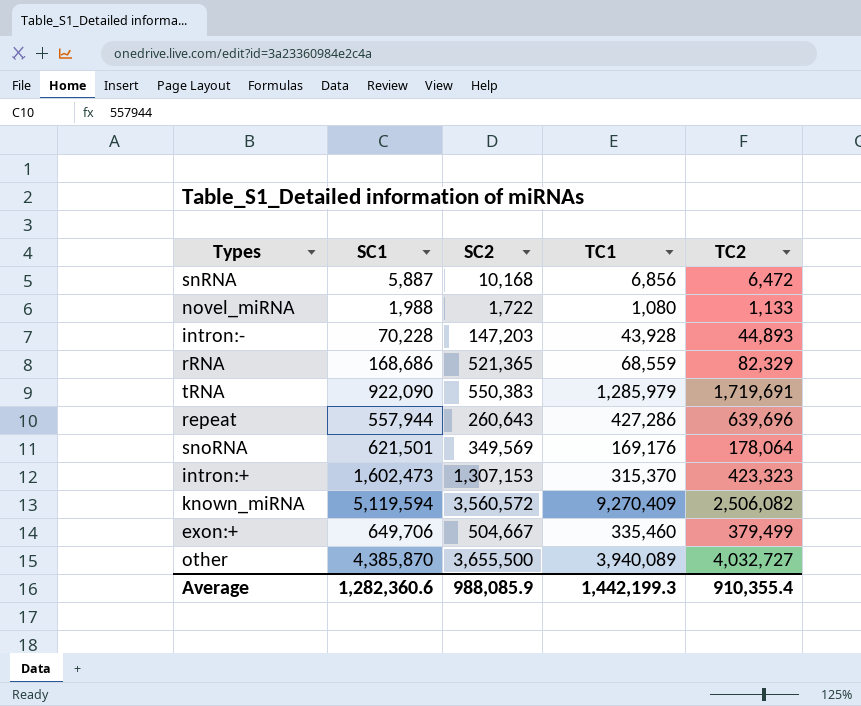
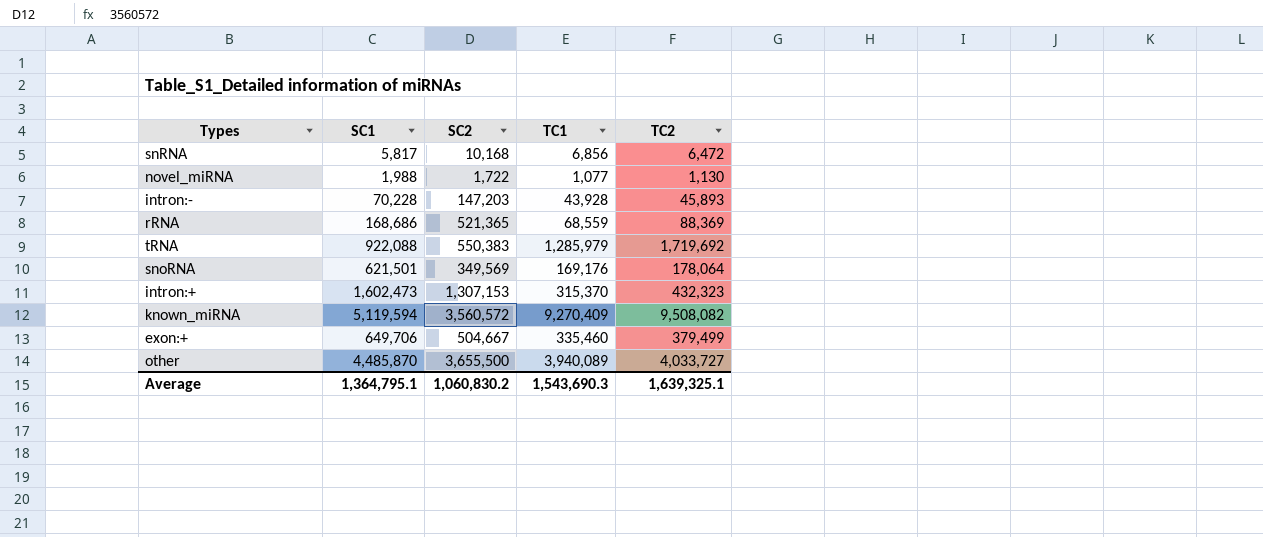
row repeat: 557,944 | 260,643 | 427,286 | 639,696 -> none
snRNA | SC1: 5,887 -> 5,817
novel_miRNA | TC1: 1,080 -> 1,077
novel_miRNA | TC2: 1,133 -> 1,130
intron:- | TC2: 44,893 -> 45,893
rRNA | TC2: 82,329 -> 88,369
tRNA | SC1: 922,090 -> 922,088
tRNA | TC2: 1,719,691 -> 1,719,692
intron:+ | TC2: 423,323 -> 432,323
known_miRNA | TC2: 2,506,082 -> 9,508,082
other | SC1: 4,385,870 -> 4,485,870
other | TC2: 4,032,727 -> 4,033,727
Average | SC1: 1,282,360.6 -> 1,364,795.1
Average | SC2: 988,085.9 -> 1,060,830.2
Average | TC1: 1,442,199.3 -> 1,543,690.3
Average | TC2: 910,355.4 -> 1,639,325.1

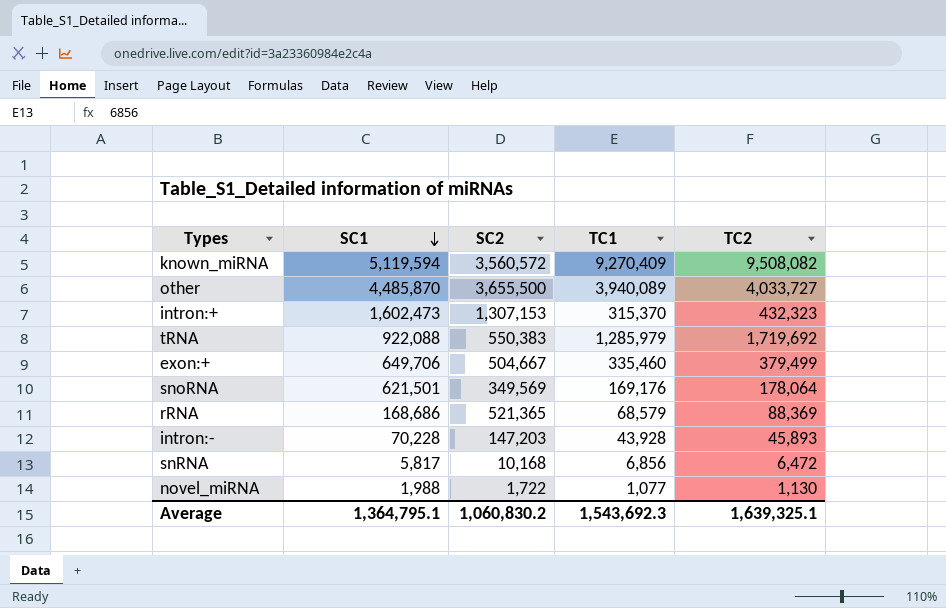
row order: none -> SC1 descending
rRNA | TC1: 68,559 -> 68,579
Average | TC1: 1,543,690.3 -> 1,543,692.3

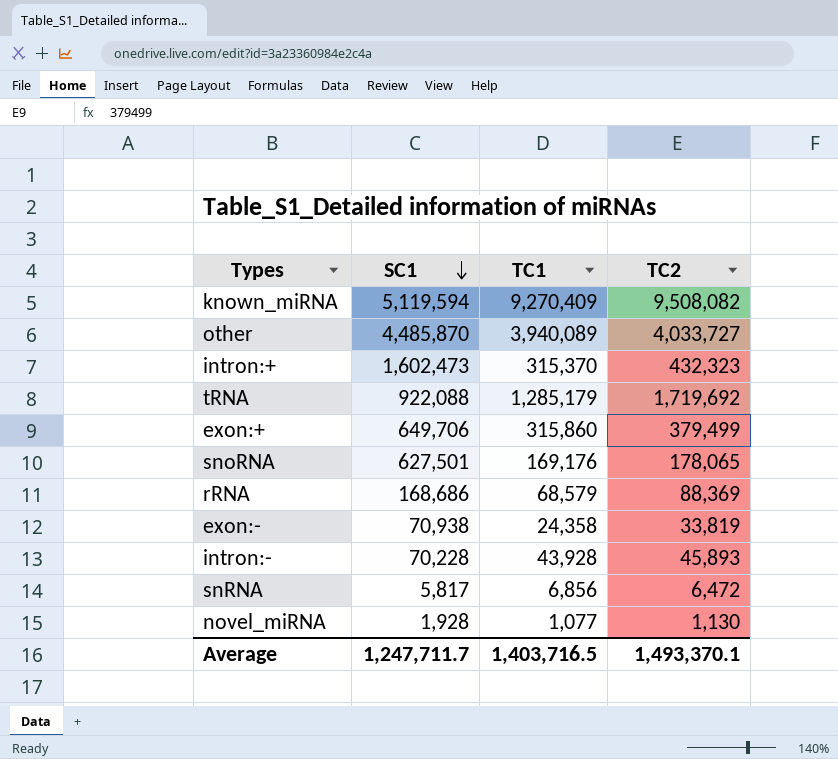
column SC2 | position: 3 -> none
tRNA | TC1: 1,285,979 -> 1,285,179
exon:+ | TC1: 335,460 -> 315,860
snoRNA | SC1: 621,501 -> 627,501
snoRNA | TC2: 178,064 -> 178,065
row exon:-: none -> 70,938 | 24,358 | 33,819
novel_miRNA | SC1: 1,988 -> 1,928
Average | SC1: 1,364,795.1 -> 1,247,711.7
Average | TC1: 1,543,692.3 -> 1,403,716.5
Average | TC2: 1,639,325.1 -> 1,493,370.1

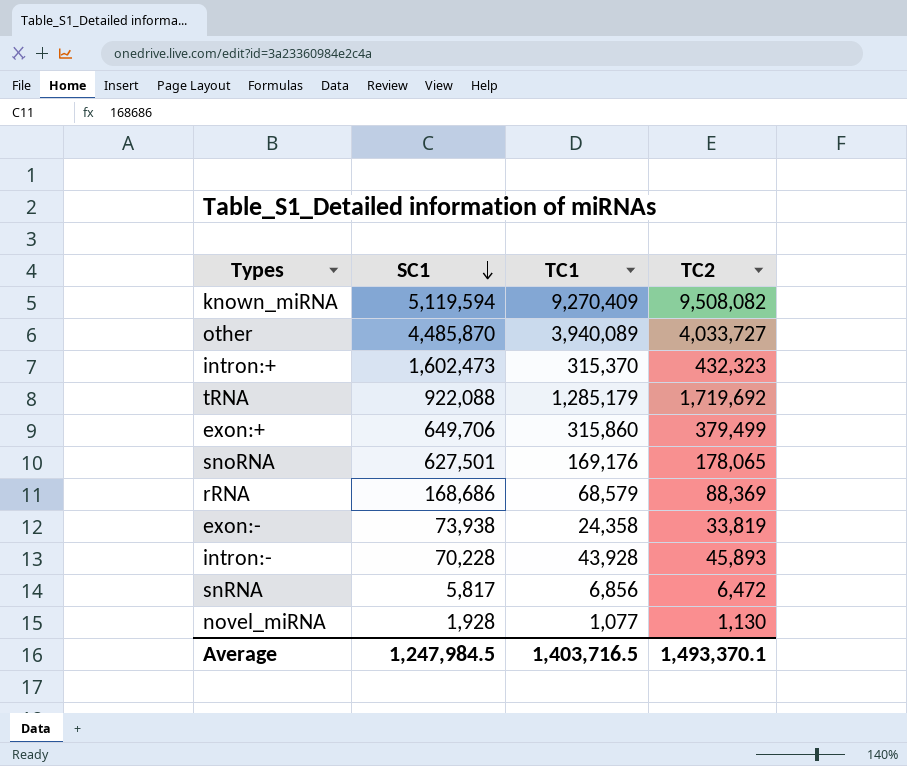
exon:- | SC1: 70,938 -> 73,938
Average | SC1: 1,247,711.7 -> 1,247,984.5

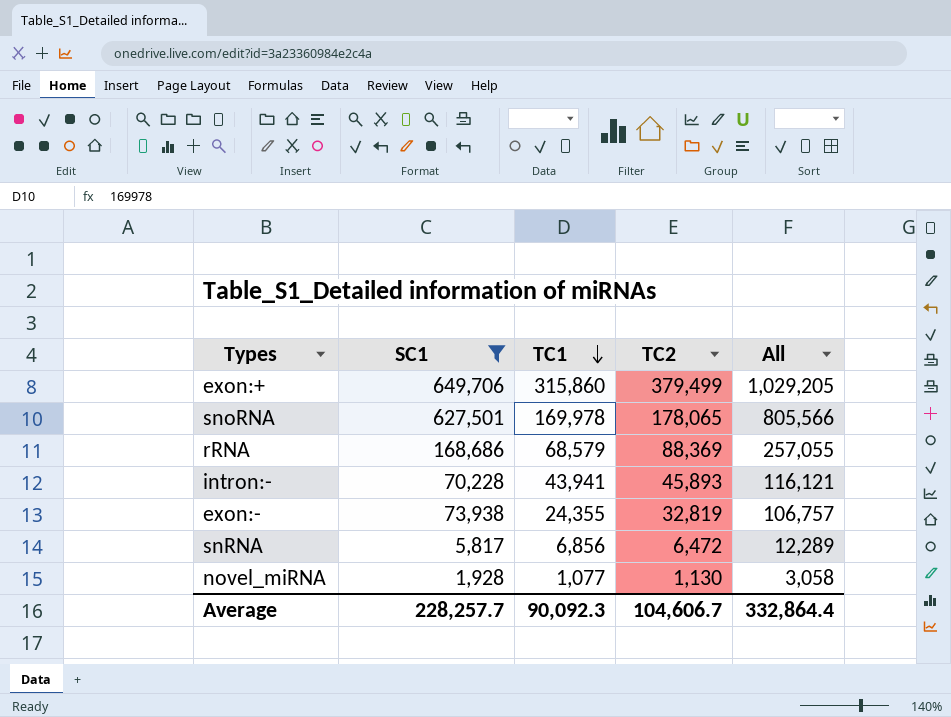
filter: none -> SC1 <= 649,706
row order: SC1 descending -> TC1 descending
column All | formula: none -> [SC1] + [TC2]
snoRNA | TC1: 169,176 -> 169,978
intron:- | TC1: 43,928 -> 43,941
exon:- | TC1: 24,358 -> 24,355
exon:- | TC2: 33,819 -> 32,819
Average | SC1: 1,247,984.5 -> 228,257.7
Average | TC1: 1,403,716.5 -> 90,092.3
Average | TC2: 1,493,370.1 -> 104,606.7

